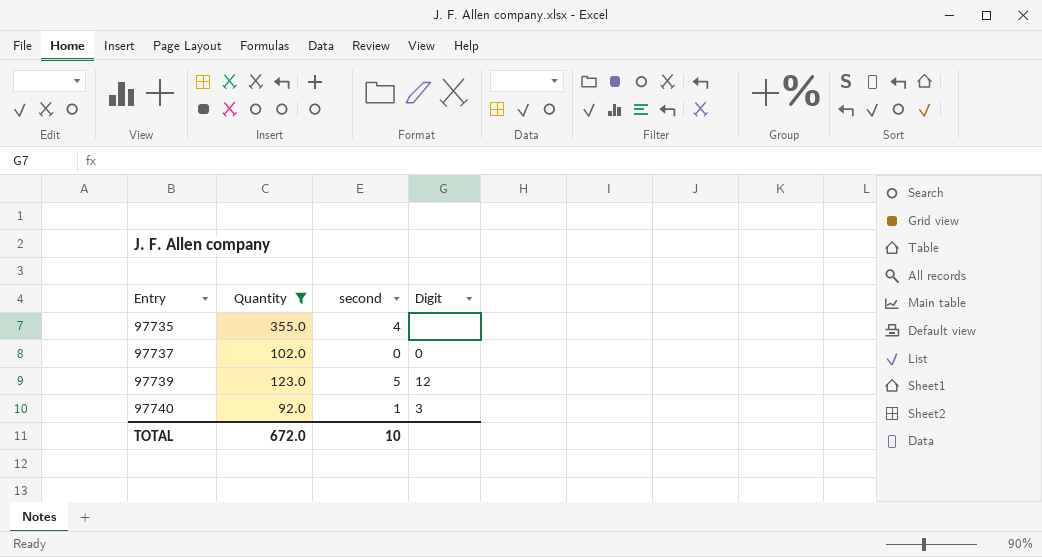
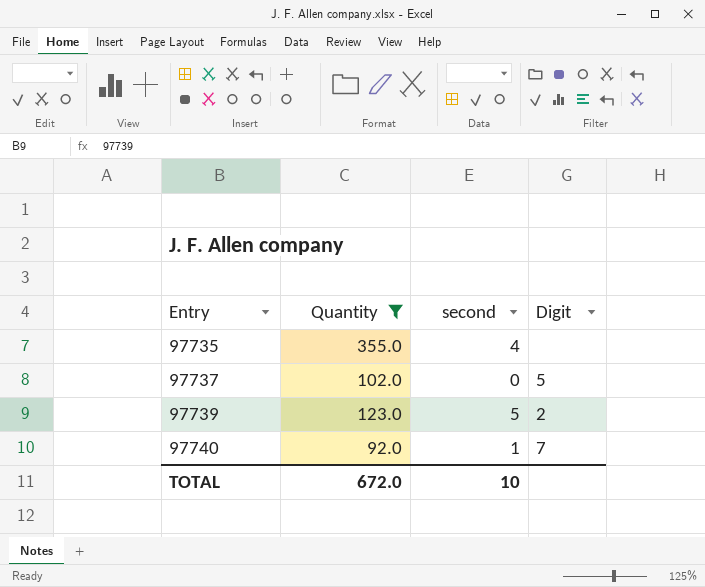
97737 | Digit: 0 -> 5
97739 | Digit: 12 -> 2
97740 | Digit: 3 -> 7

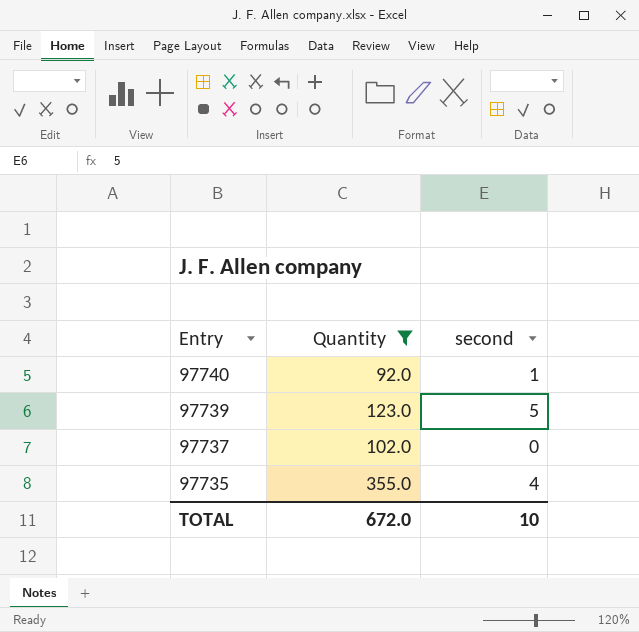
row order: Entry ascending -> Entry descending
column Digit | position: 4 -> none

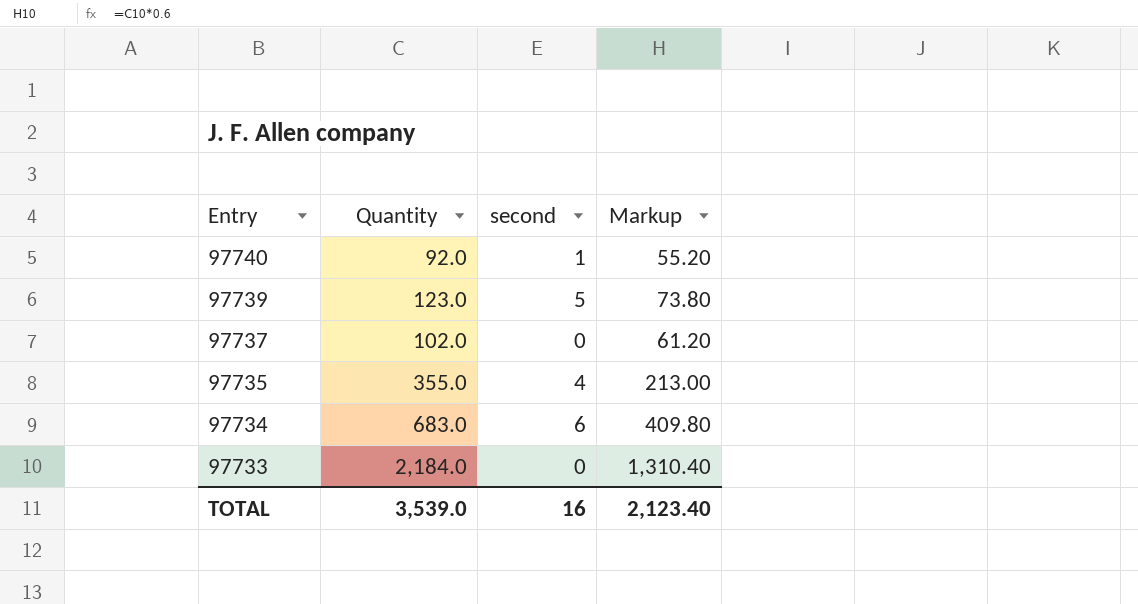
filter: Quantity <= 355.0 -> none
column Markup | formula: none -> [Quantity] * 0.6
TOTAL | Quantity: 672.0 -> 3,539.0
TOTAL | second: 10 -> 16

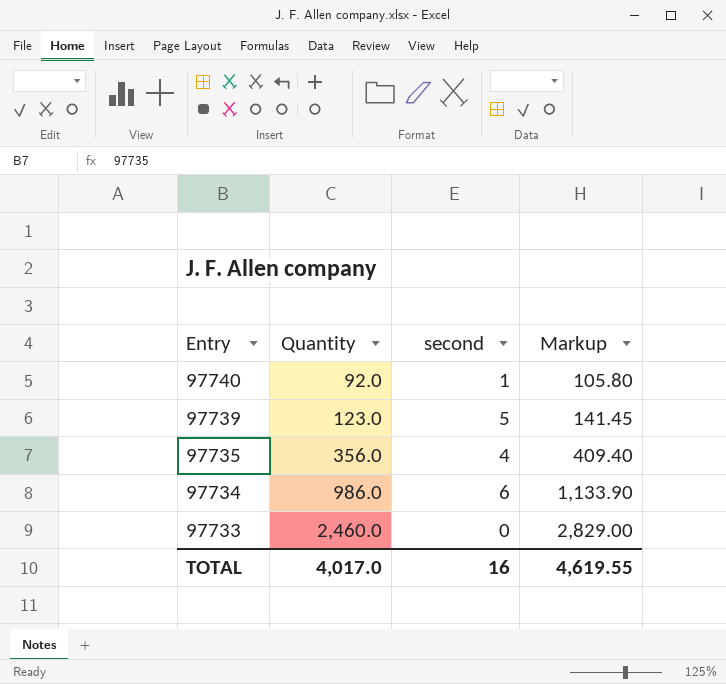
column Markup | formula: [Quantity] * 0.6 -> [Quantity] * 1.15
row 97737: 102.0 | 0 | 61.20 -> none
97735 | Quantity: 355.0 -> 356.0
97734 | Quantity: 683.0 -> 986.0
97733 | Quantity: 2,184.0 -> 2,460.0
TOTAL | Quantity: 3,539.0 -> 4,017.0
TOTAL | Markup: 2,123.40 -> 4,619.55

